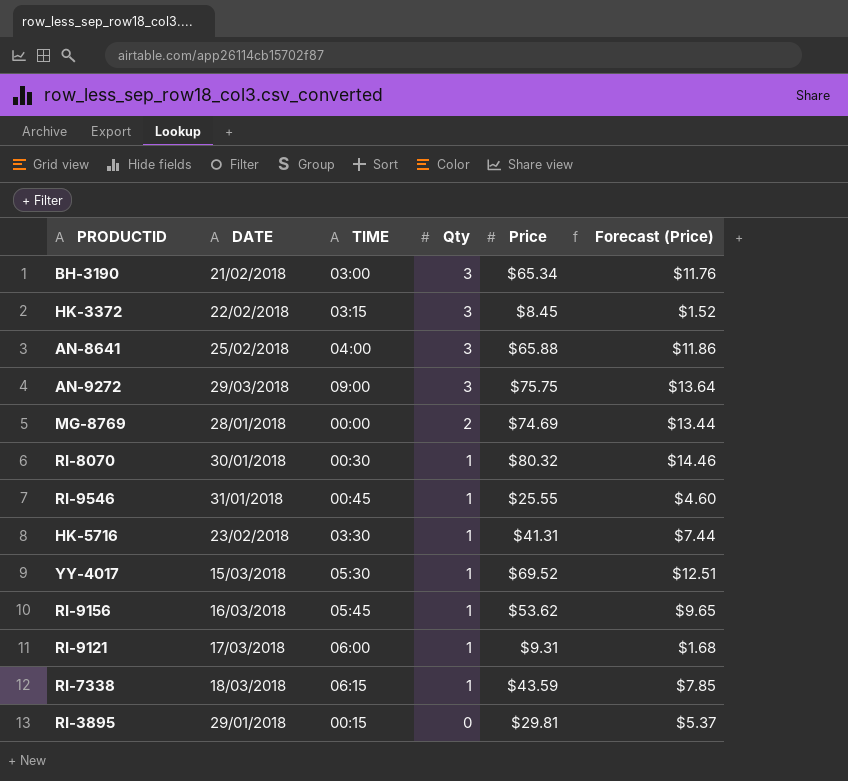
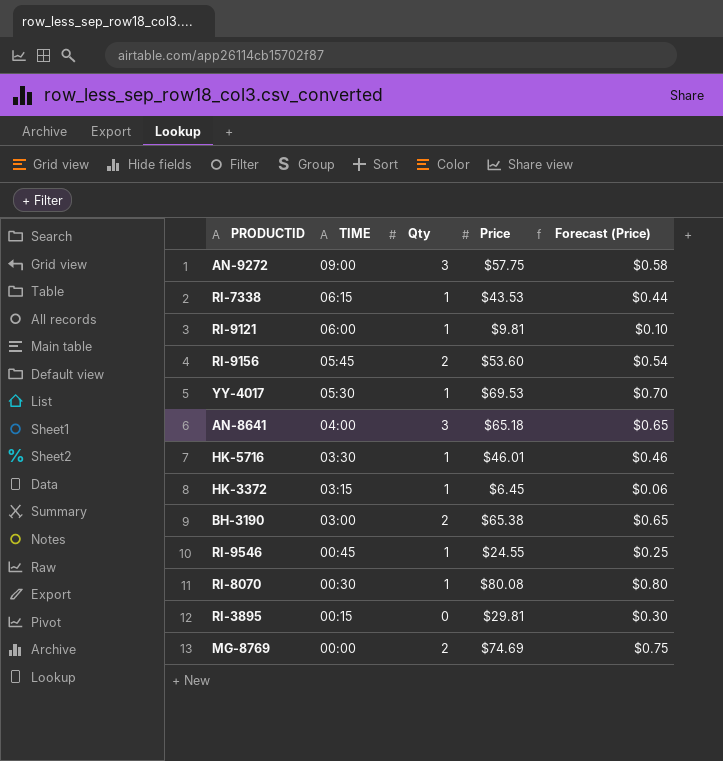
row order: Qty descending -> TIME descending
column DATE | position: 2 -> none
column Forecast (Price) | formula: [Price] * 0.18 -> [Price] * 0.01
AN-9272 | Price: $75.75 -> $57.75
RI-7338 | Price: $43.59 -> $43.53
RI-9121 | Price: $9.31 -> $9.81
RI-9156 | Qty: 1 -> 2
RI-9156 | Price: $53.62 -> $53.60
YY-4017 | Price: $69.52 -> $69.53
AN-8641 | Price: $65.88 -> $65.18
HK-5716 | Price: $41.31 -> $46.01
HK-3372 | Qty: 3 -> 1
HK-3372 | Price: $8.45 -> $6.45
BH-3190 | Qty: 3 -> 2
BH-3190 | Price: $65.34 -> $65.38
RI-9546 | Price: $25.55 -> $24.55
RI-8070 | Price: $80.32 -> $80.08

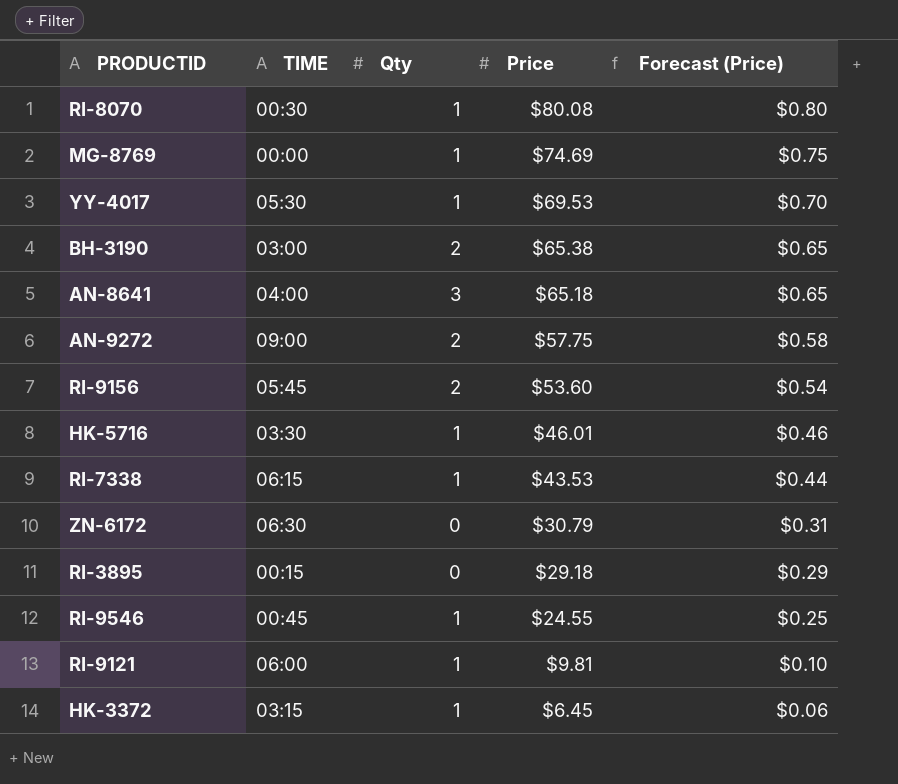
row order: TIME descending -> Price descending
MG-8769 | Qty: 2 -> 1
AN-9272 | Qty: 3 -> 2
row ZN-6172: none -> 06:30 | 0 | $30.79 | $0.31
RI-3895 | Price: $29.81 -> $29.18
RI-3895 | Forecast (Price): $0.30 -> $0.29

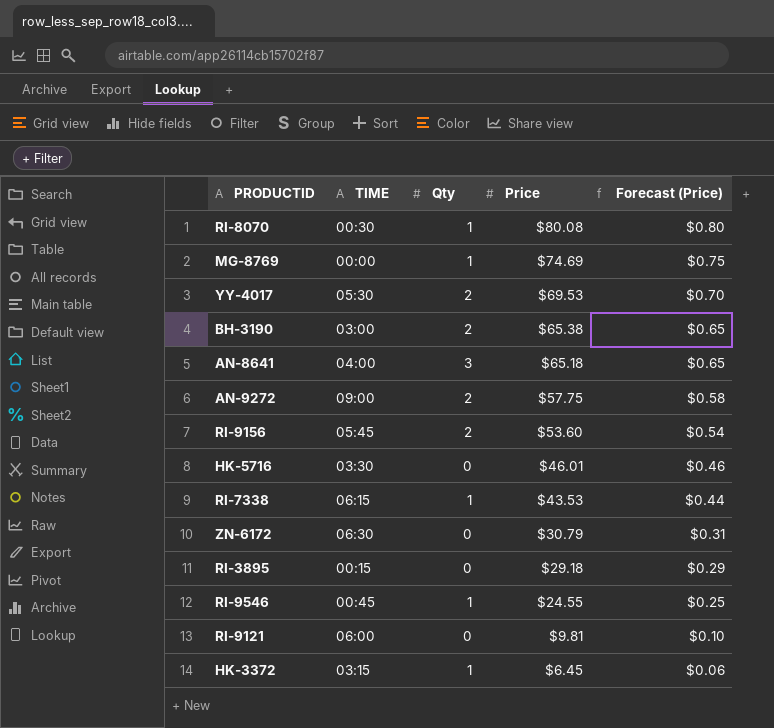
YY-4017 | Qty: 1 -> 2
HK-5716 | Qty: 1 -> 0
RI-9121 | Qty: 1 -> 0

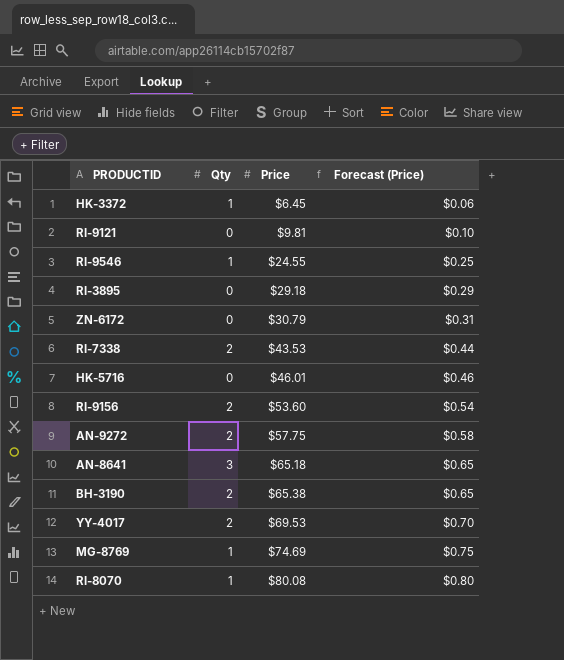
row order: Price descending -> Price ascending
column TIME | position: 2 -> none
RI-7338 | Qty: 1 -> 2

